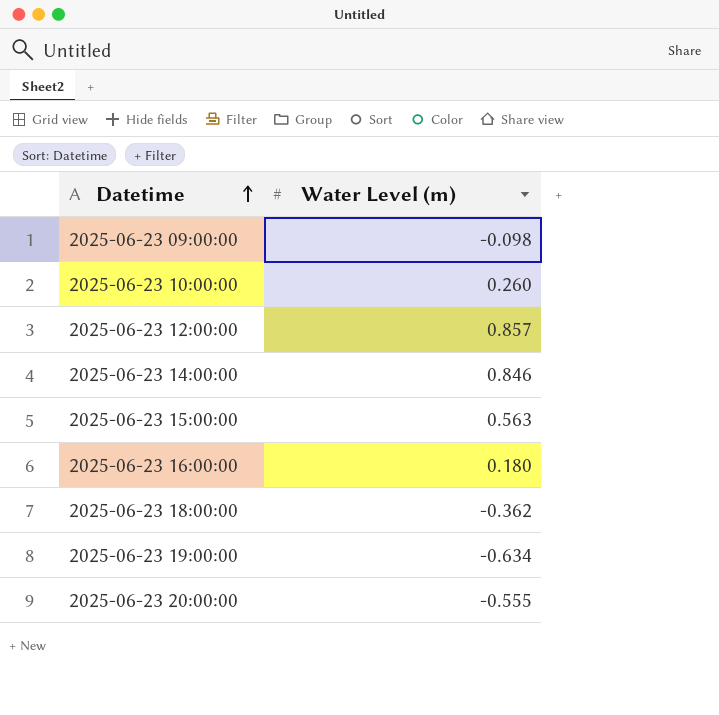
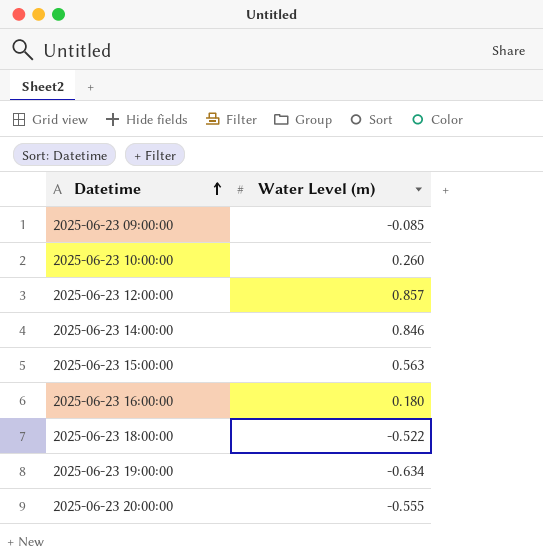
2025-06-23 09:00:00 | Water Level (m): -0.098 -> -0.085
2025-06-23 18:00:00 | Water Level (m): -0.362 -> -0.522

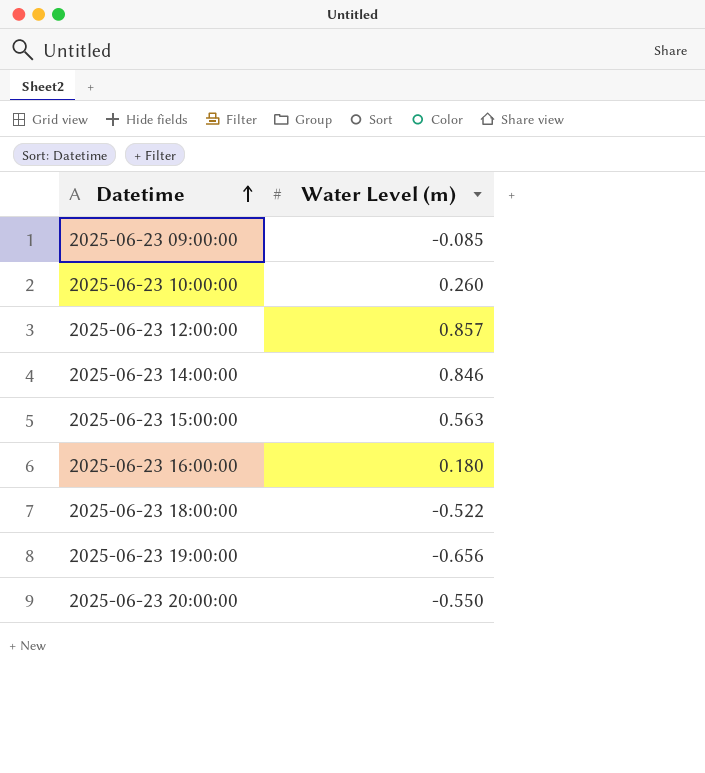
2025-06-23 19:00:00 | Water Level (m): -0.634 -> -0.656
2025-06-23 20:00:00 | Water Level (m): -0.555 -> -0.550

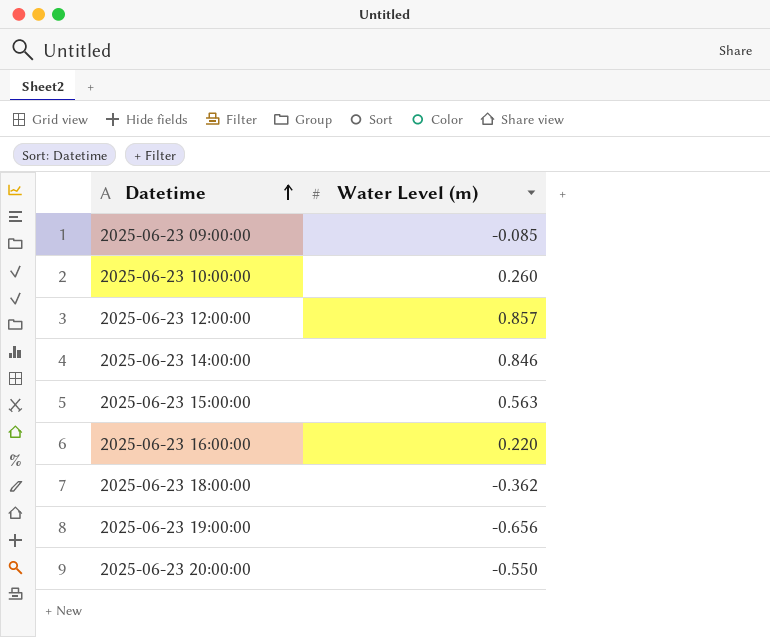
2025-06-23 16:00:00 | Water Level (m): 0.180 -> 0.220
2025-06-23 18:00:00 | Water Level (m): -0.522 -> -0.362

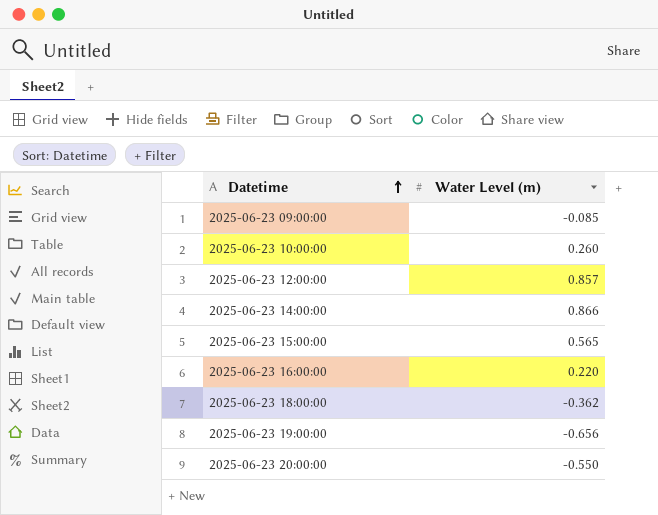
2025-06-23 14:00:00 | Water Level (m): 0.846 -> 0.866
2025-06-23 15:00:00 | Water Level (m): 0.563 -> 0.565

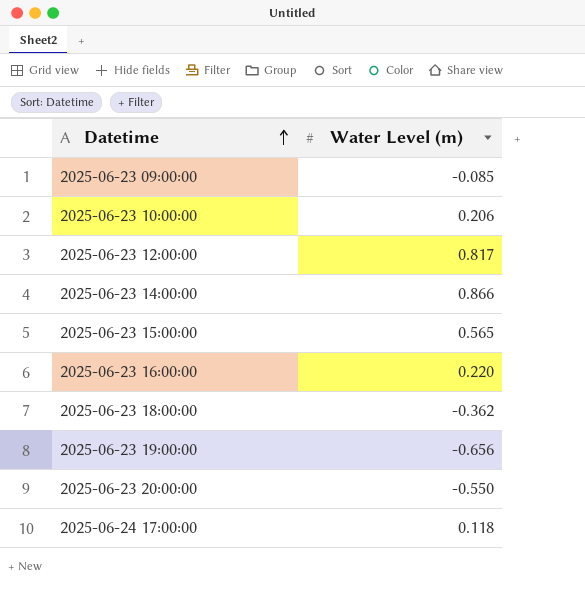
2025-06-23 10:00:00 | Water Level (m): 0.260 -> 0.206
2025-06-23 12:00:00 | Water Level (m): 0.857 -> 0.817
row 2025-06-24 17:00:00: none -> 0.118

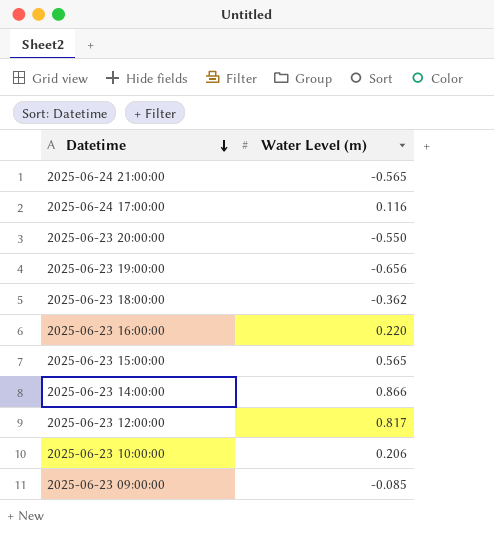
row order: Datetime ascending -> Datetime descending
row 2025-06-24 21:00:00: none -> -0.565
2025-06-24 17:00:00 | Water Level (m): 0.118 -> 0.116

